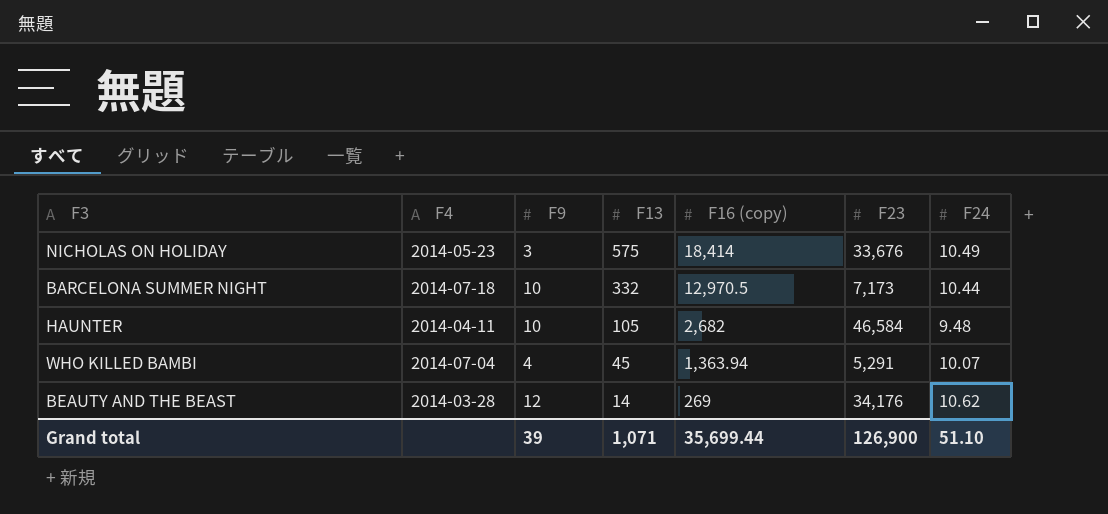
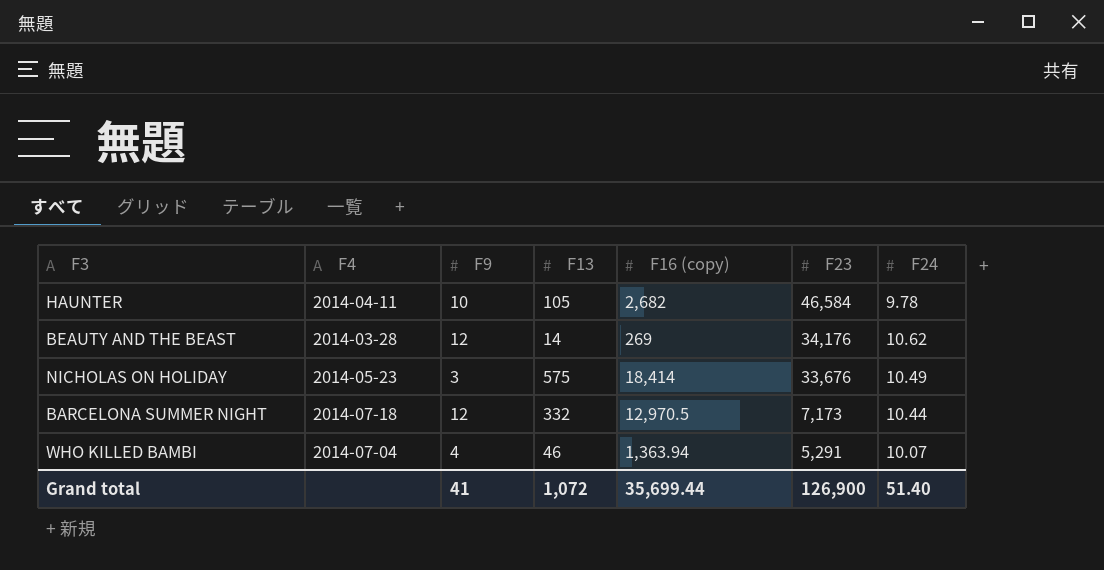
row order: F13 descending -> F23 descending
HAUNTER | F24: 9.48 -> 9.78
BARCELONA SUMMER NIGHT | F9: 10 -> 12
WHO KILLED BAMBI | F13: 45 -> 46
Grand total | F9: 39 -> 41
Grand total | F13: 1,071 -> 1,072
Grand total | F24: 51.10 -> 51.40

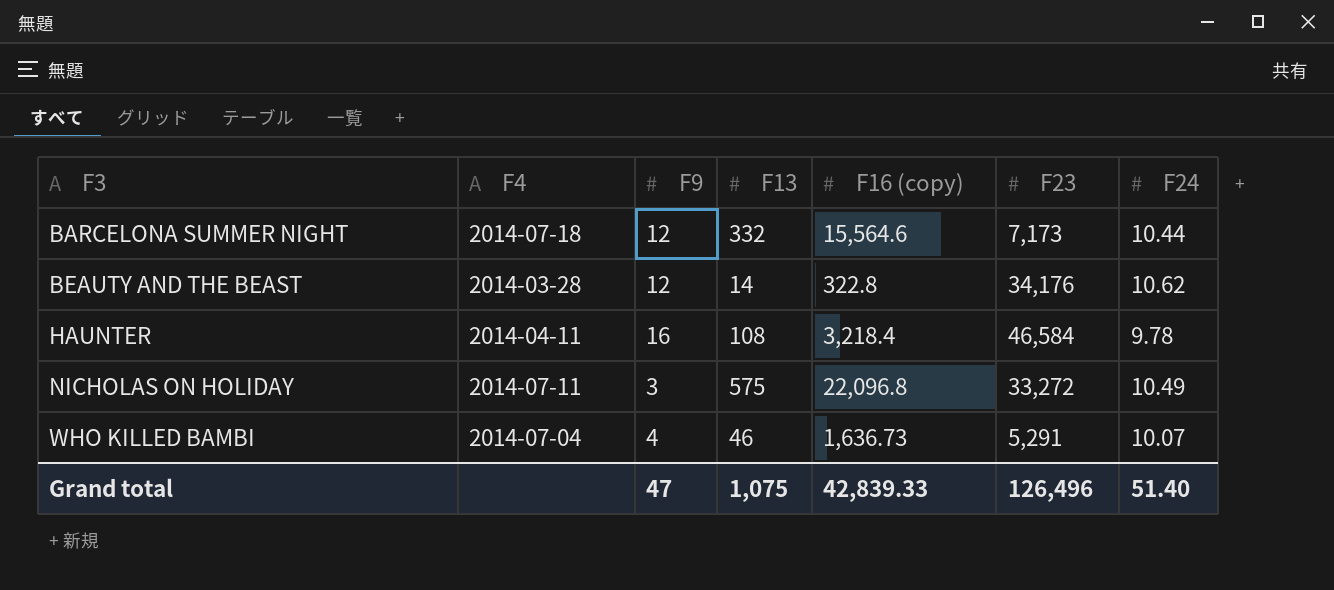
row order: F23 descending -> F3 ascending
BARCELONA SUMMER NIGHT | F16 (copy): 12,970.5 -> 15,564.6
BEAUTY AND THE BEAST | F16 (copy): 269 -> 322.8
HAUNTER | F9: 10 -> 16
HAUNTER | F13: 105 -> 108
HAUNTER | F16 (copy): 2,682 -> 3,218.4
NICHOLAS ON HOLIDAY | F4: 2014-05-23 -> 2014-07-11
NICHOLAS ON HOLIDAY | F16 (copy): 18,414 -> 22,096.8
NICHOLAS ON HOLIDAY | F23: 33,676 -> 33,272
WHO KILLED BAMBI | F16 (copy): 1,363.94 -> 1,636.73
Grand total | F9: 41 -> 47
Grand total | F13: 1,072 -> 1,075
Grand total | F16 (copy): 35,699.44 -> 42,839.33
Grand total | F23: 126,900 -> 126,496

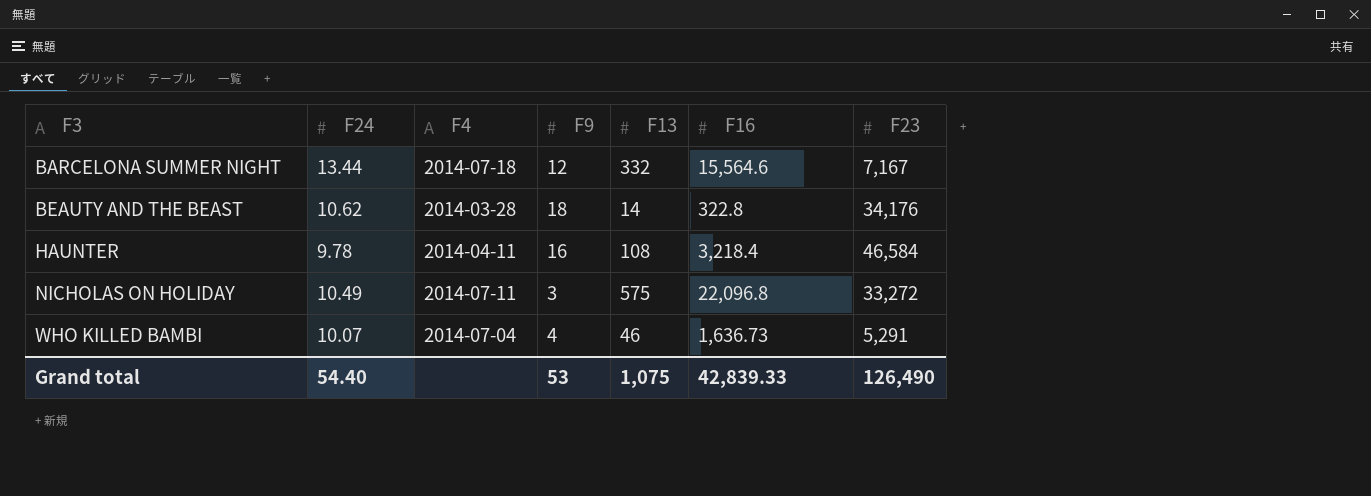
column F24 | position: 7 -> 2
column name: F16 (copy) -> F16
BARCELONA SUMMER NIGHT | F24: 10.44 -> 13.44
BARCELONA SUMMER NIGHT | F23: 7,173 -> 7,167
BEAUTY AND THE BEAST | F9: 12 -> 18
Grand total | F24: 51.40 -> 54.40
Grand total | F9: 47 -> 53
Grand total | F23: 126,496 -> 126,490

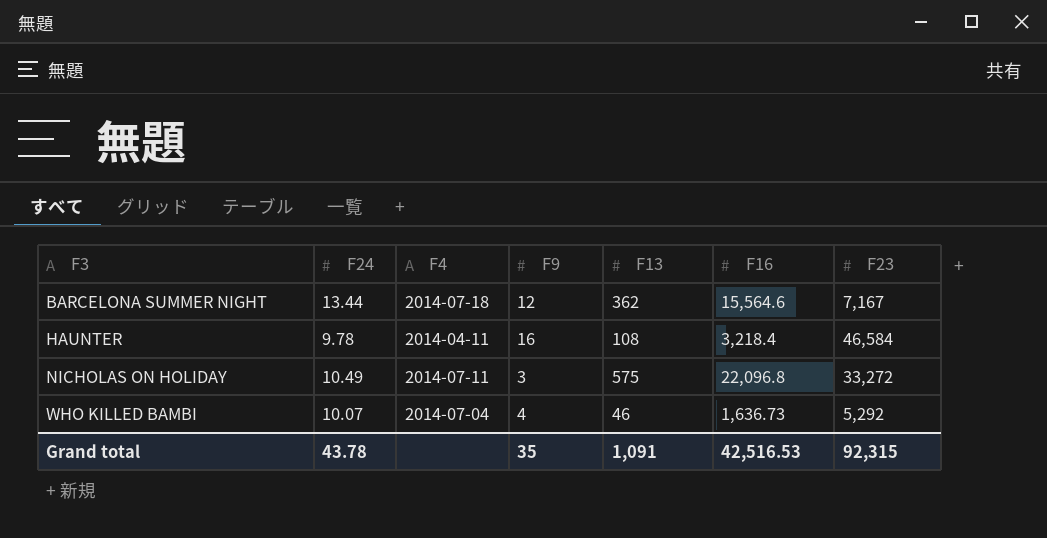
row BEAUTY AND THE BEAST: 10.62 | 2014-03-28 | 18 | 14 | 322.8 | 34,176 -> none
BARCELONA SUMMER NIGHT | F13: 332 -> 362
WHO KILLED BAMBI | F23: 5,291 -> 5,292
Grand total | F24: 54.40 -> 43.78
Grand total | F9: 53 -> 35
Grand total | F13: 1,075 -> 1,091
Grand total | F16: 42,839.33 -> 42,516.53
Grand total | F23: 126,490 -> 92,315

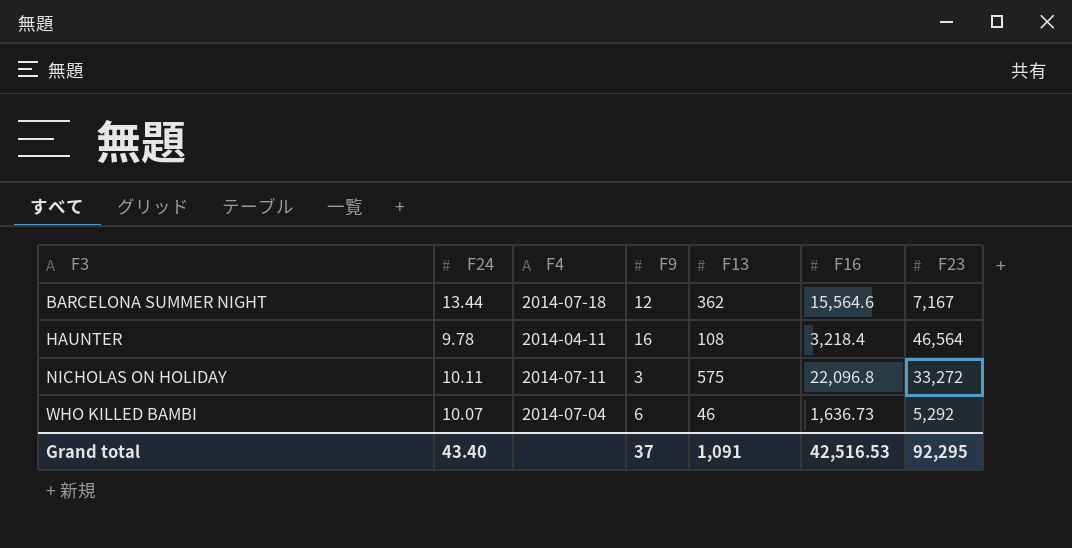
HAUNTER | F23: 46,584 -> 46,564
NICHOLAS ON HOLIDAY | F24: 10.49 -> 10.11
WHO KILLED BAMBI | F9: 4 -> 6
Grand total | F24: 43.78 -> 43.40
Grand total | F9: 35 -> 37
Grand total | F23: 92,315 -> 92,295

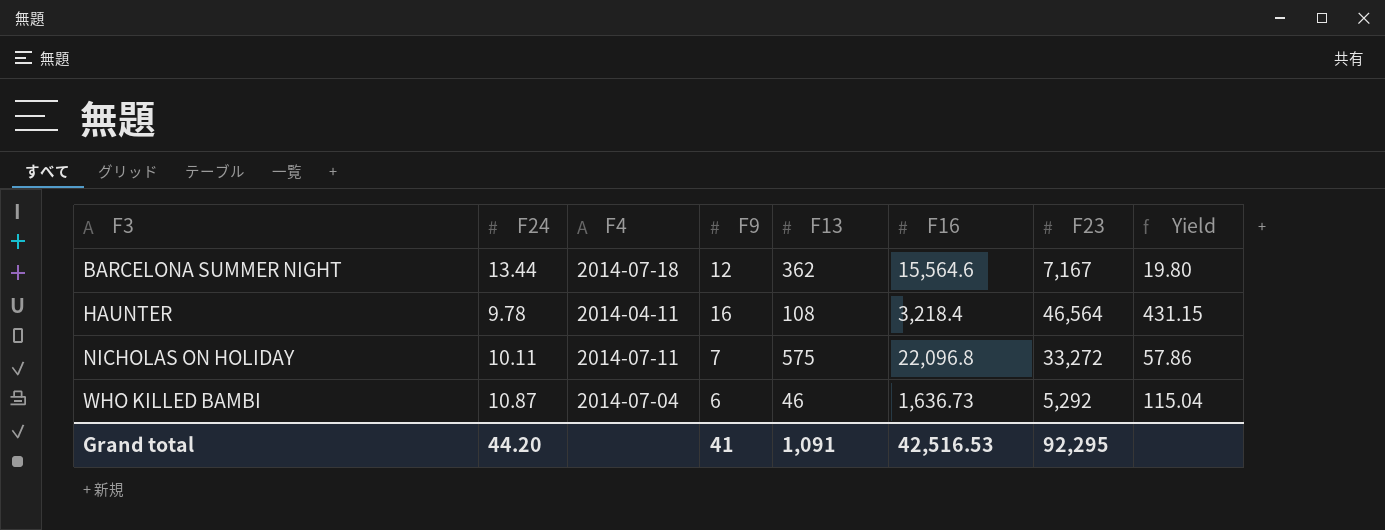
column Yield | formula: none -> [F23] / [F13]
NICHOLAS ON HOLIDAY | F9: 3 -> 7
WHO KILLED BAMBI | F24: 10.07 -> 10.87
Grand total | F24: 43.40 -> 44.20
Grand total | F9: 37 -> 41

